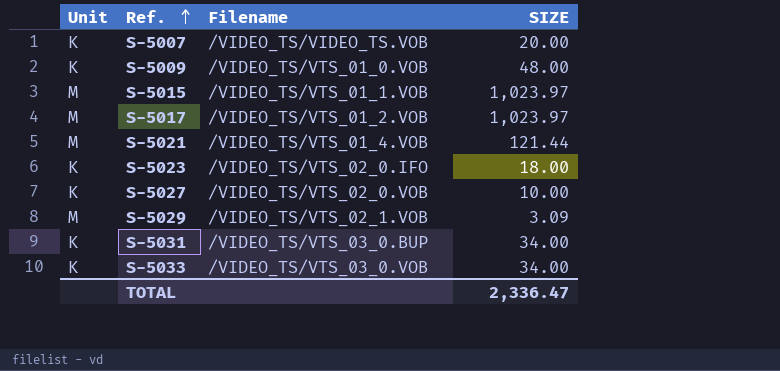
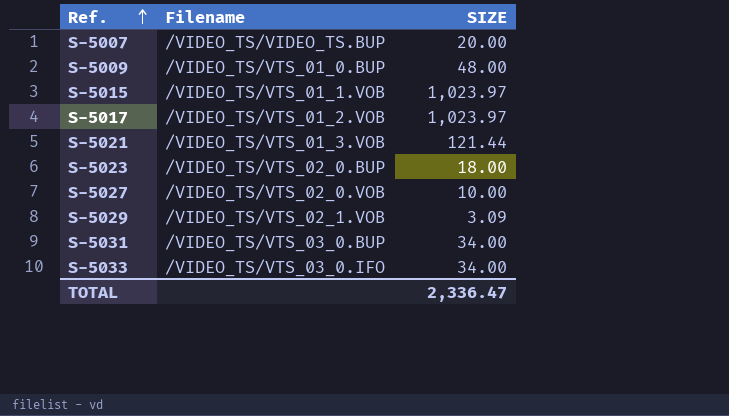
column Unit | position: 1 -> none
S-5007 | Filename: /VIDEO_TS/VIDEO_TS.VOB -> /VIDEO_TS/VIDEO_TS.BUP
S-5009 | Filename: /VIDEO_TS/VTS_01_0.VOB -> /VIDEO_TS/VTS_01_0.BUP
S-5021 | Filename: /VIDEO_TS/VTS_01_4.VOB -> /VIDEO_TS/VTS_01_3.VOB
S-5023 | Filename: /VIDEO_TS/VTS_02_0.IFO -> /VIDEO_TS/VTS_02_0.BUP
S-5033 | Filename: /VIDEO_TS/VTS_03_0.VOB -> /VIDEO_TS/VTS_03_0.IFO

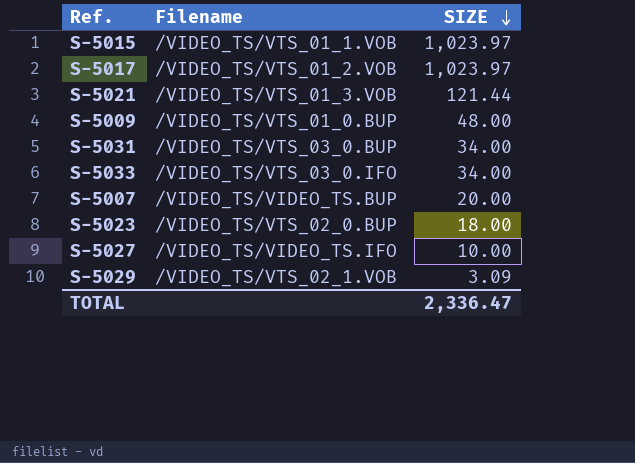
row order: Ref. ascending -> SIZE descending
S-5027 | Filename: /VIDEO_TS/VTS_02_0.VOB -> /VIDEO_TS/VIDEO_TS.IFO

